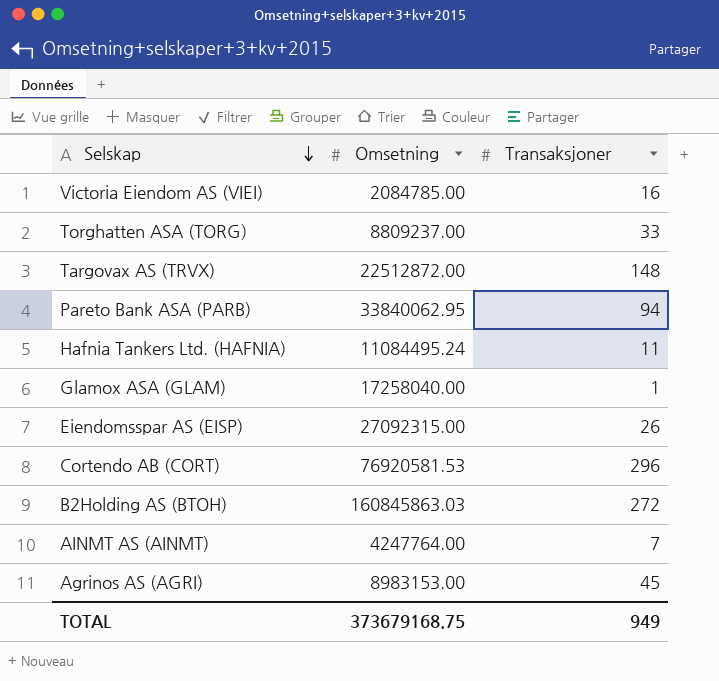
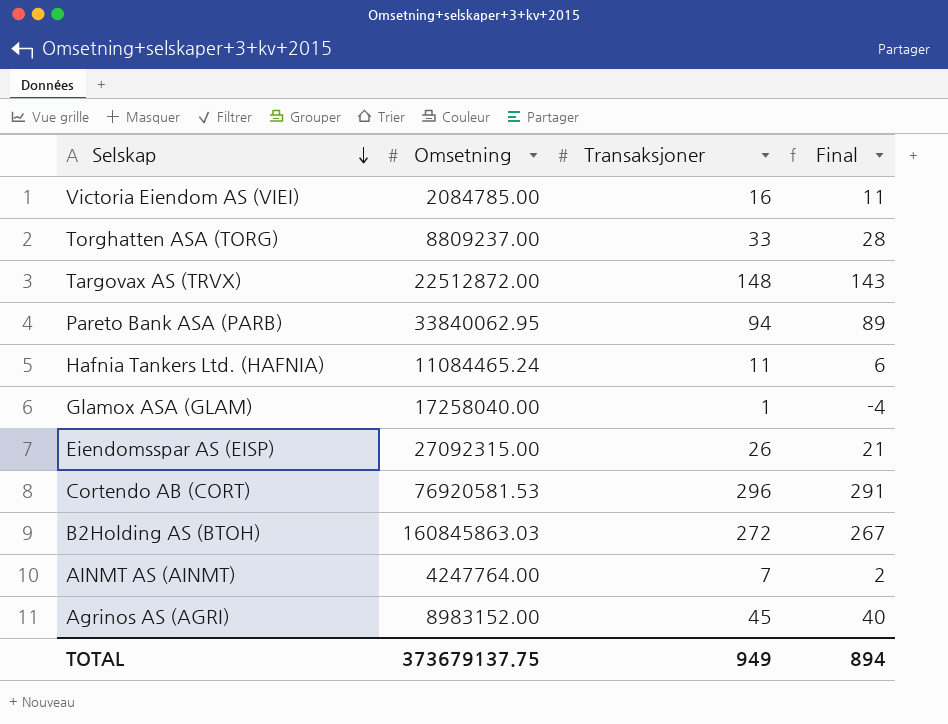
column Final | formula: none -> [Transaksjoner] - 5
Hafnia Tankers Ltd. (HAFNIA) | Omsetning: 11084495.24 -> 11084465.24
Agrinos AS (AGRI) | Omsetning: 8983153.00 -> 8983152.00
TOTAL | Omsetning: 373679168.75 -> 373679137.75

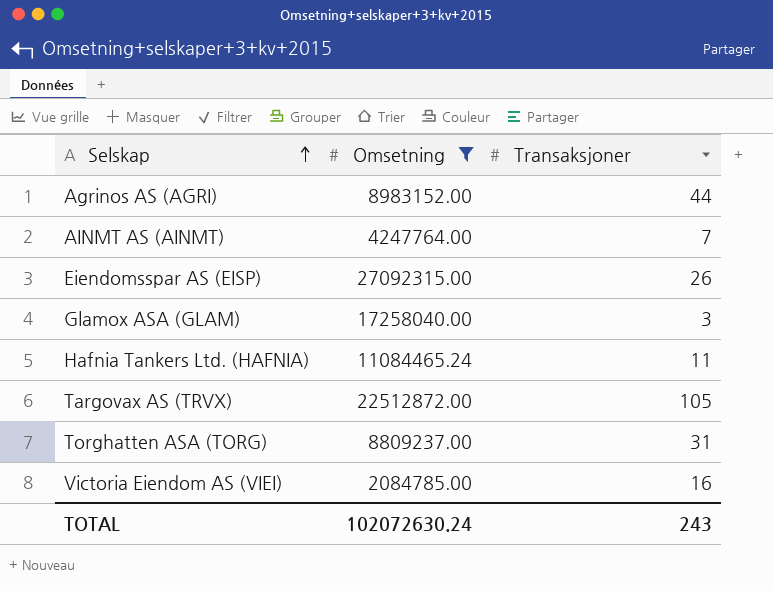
filter: none -> Omsetning <= 27092315.00
row order: Selskap descending -> Selskap ascending
column Final | formula: [Transaksjoner] - 5 -> none
Agrinos AS (AGRI) | Transaksjoner: 45 -> 44
Glamox ASA (GLAM) | Transaksjoner: 1 -> 3
Targovax AS (TRVX) | Transaksjoner: 148 -> 105
Torghatten ASA (TORG) | Transaksjoner: 33 -> 31
TOTAL | Omsetning: 373679137.75 -> 102072630.24
TOTAL | Transaksjoner: 949 -> 243

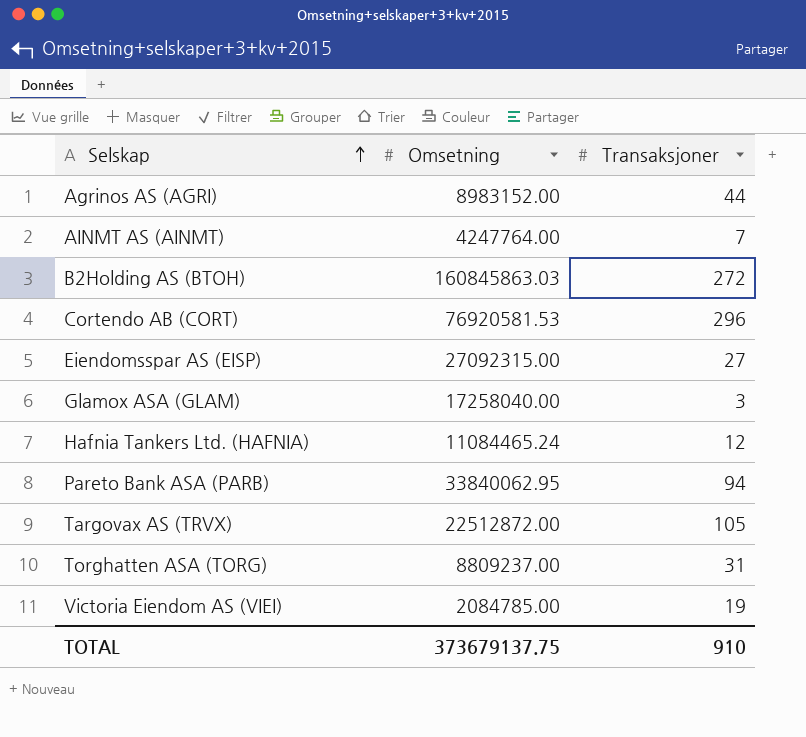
filter: Omsetning <= 27092315.00 -> none
Eiendomsspar AS (EISP) | Transaksjoner: 26 -> 27
Hafnia Tankers Ltd. (HAFNIA) | Transaksjoner: 11 -> 12
Victoria Eiendom AS (VIEI) | Transaksjoner: 16 -> 19
TOTAL | Omsetning: 102072630.24 -> 373679137.75
TOTAL | Transaksjoner: 243 -> 910

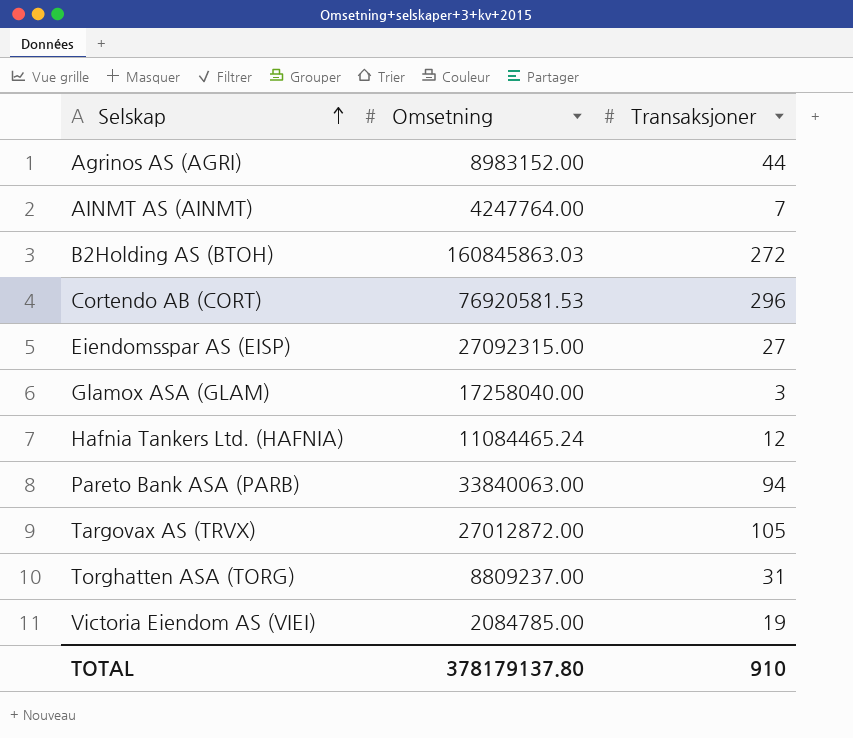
Pareto Bank ASA (PARB) | Omsetning: 33840062.95 -> 33840063.00
Targovax AS (TRVX) | Omsetning: 22512872.00 -> 27012872.00
TOTAL | Omsetning: 373679137.75 -> 378179137.80

